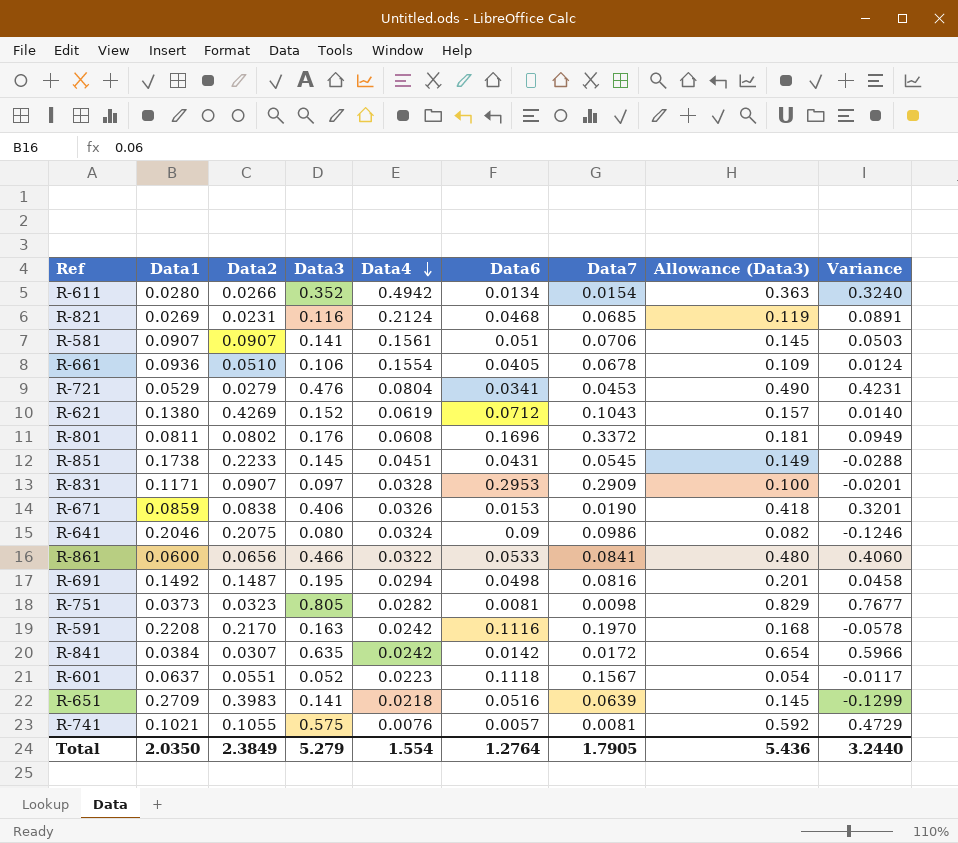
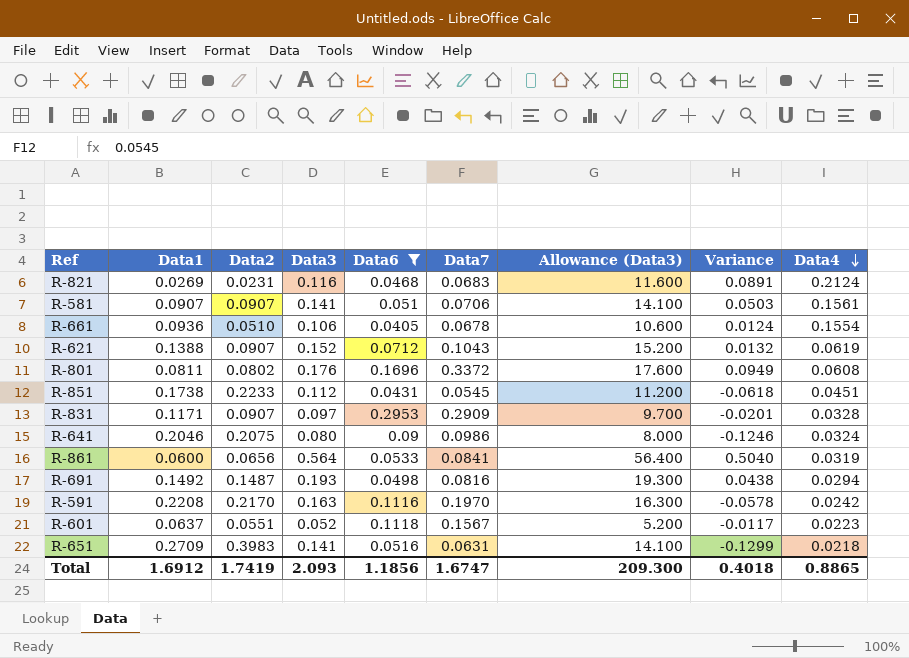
filter: none -> Data6 >= 0.0405
column Allowance (Data3) | formula: [Data3] * 1.03 -> [Data3] * 100
column Data4 | position: 5 -> 9
R-821 | Data7: 0.0685 -> 0.0683
R-621 | Data1: 0.1380 -> 0.1388
R-621 | Data2: 0.4269 -> 0.0907
R-621 | Variance: 0.0140 -> 0.0132
R-851 | Data3: 0.145 -> 0.112
R-851 | Variance: -0.0288 -> -0.0618
R-861 | Data3: 0.466 -> 0.564
R-861 | Variance: 0.4060 -> 0.5040
R-861 | Data4: 0.0322 -> 0.0319
R-691 | Data3: 0.195 -> 0.193
R-691 | Variance: 0.0458 -> 0.0438
R-651 | Data7: 0.0639 -> 0.0631
Total | Data1: 2.0350 -> 1.6912
Total | Data2: 2.3849 -> 1.7419
Total | Data3: 5.279 -> 2.093
Total | Data6: 1.2764 -> 1.1856
Total | Data7: 1.7905 -> 1.6747
Total | Allowance (Data3): 5.436 -> 209.300
Total | Variance: 3.2440 -> 0.4018
Total | Data4: 1.554 -> 0.8865

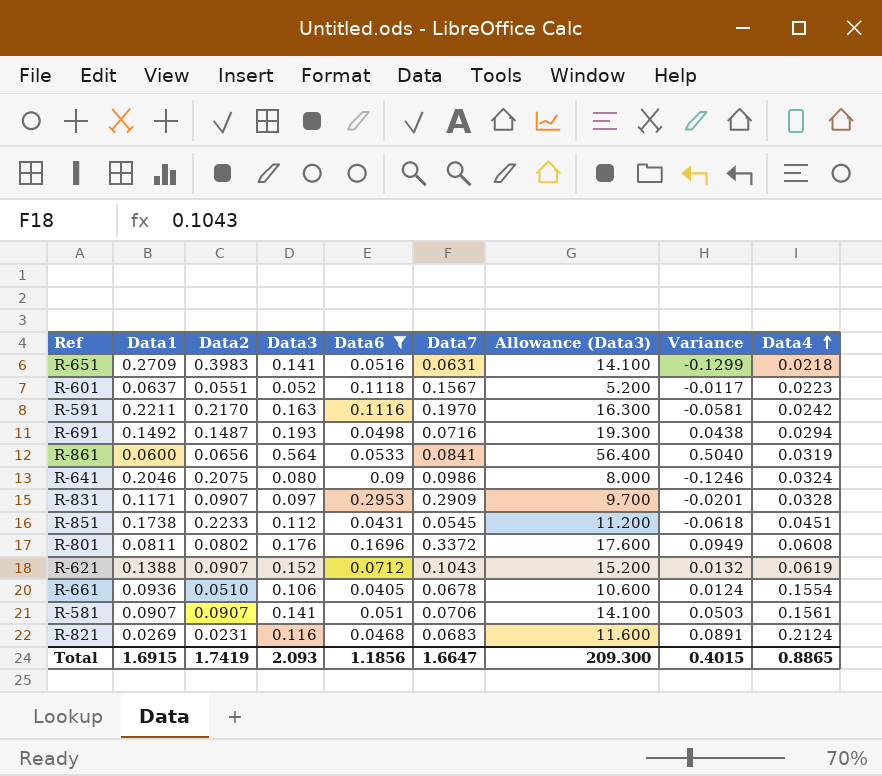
row order: Data4 descending -> Data4 ascending
R-591 | Data1: 0.2208 -> 0.2211
R-591 | Variance: -0.0578 -> -0.0581
R-691 | Data7: 0.0816 -> 0.0716
Total | Data1: 1.6912 -> 1.6915
Total | Data7: 1.6747 -> 1.6647
Total | Variance: 0.4018 -> 0.4015

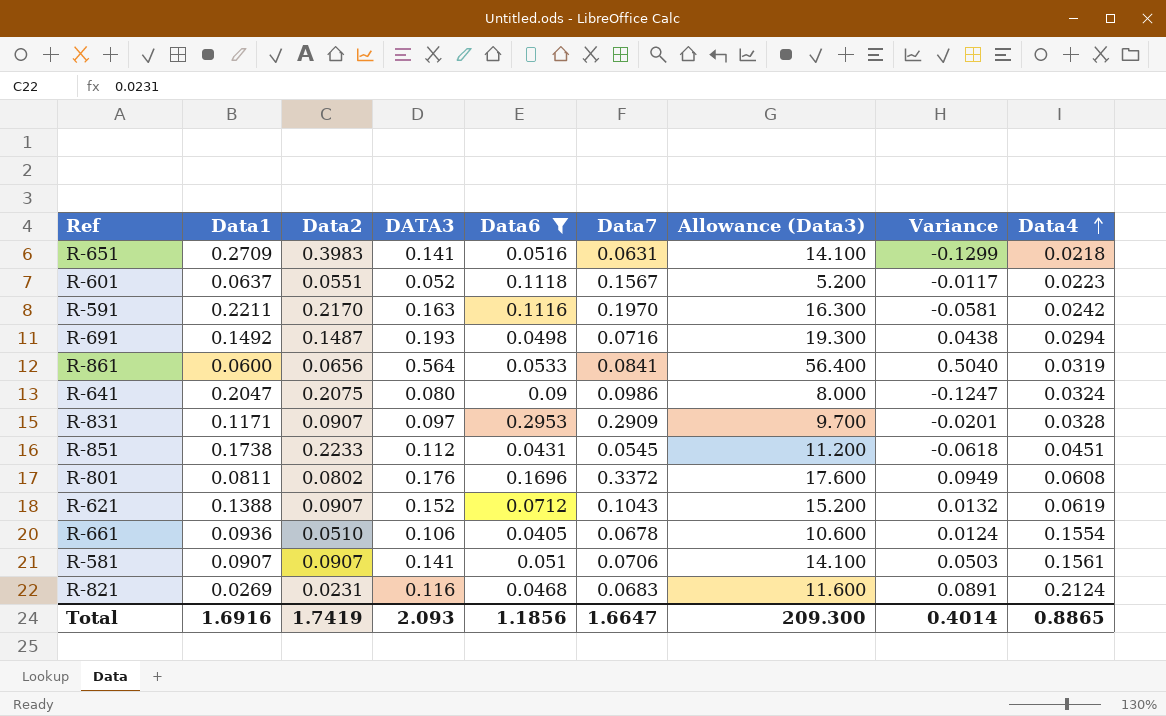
column name: Data3 -> DATA3
R-641 | Data1: 0.2046 -> 0.2047
R-641 | Variance: -0.1246 -> -0.1247
Total | Data1: 1.6915 -> 1.6916
Total | Variance: 0.4015 -> 0.4014

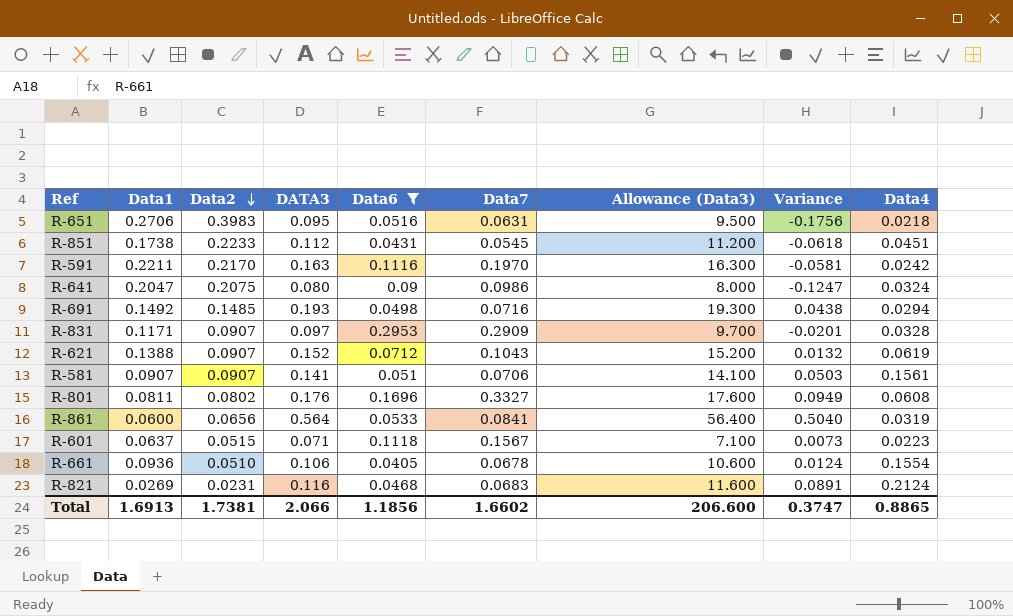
row order: Data4 ascending -> Data2 descending
R-651 | Data1: 0.2709 -> 0.2706
R-651 | DATA3: 0.141 -> 0.095
R-651 | Allowance (Data3): 14.100 -> 9.500
R-651 | Variance: -0.1299 -> -0.1756
R-691 | Data2: 0.1487 -> 0.1485
R-801 | Data7: 0.3372 -> 0.3327
R-601 | Data2: 0.0551 -> 0.0515
R-601 | DATA3: 0.052 -> 0.071
R-601 | Allowance (Data3): 5.200 -> 7.100
R-601 | Variance: -0.0117 -> 0.0073
Total | Data1: 1.6916 -> 1.6913
Total | Data2: 1.7419 -> 1.7381
Total | DATA3: 2.093 -> 2.066
Total | Data7: 1.6647 -> 1.6602
Total | Allowance (Data3): 209.300 -> 206.600
Total | Variance: 0.4014 -> 0.3747

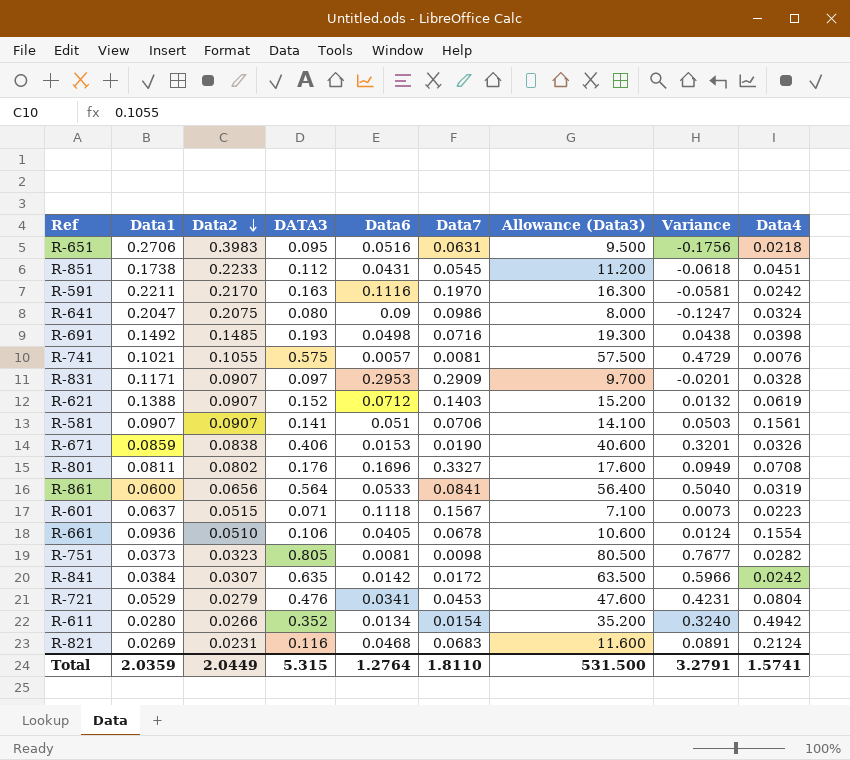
filter: Data6 >= 0.0405 -> none
R-691 | Data4: 0.0294 -> 0.0398
R-621 | Data7: 0.1043 -> 0.1403
R-801 | Data4: 0.0608 -> 0.0708
Total | Data1: 1.6913 -> 2.0359
Total | Data2: 1.7381 -> 2.0449
Total | DATA3: 2.066 -> 5.315
Total | Data6: 1.1856 -> 1.2764
Total | Data7: 1.6602 -> 1.8110
Total | Allowance (Data3): 206.600 -> 531.500
Total | Variance: 0.3747 -> 3.2791
Total | Data4: 0.8865 -> 1.5741

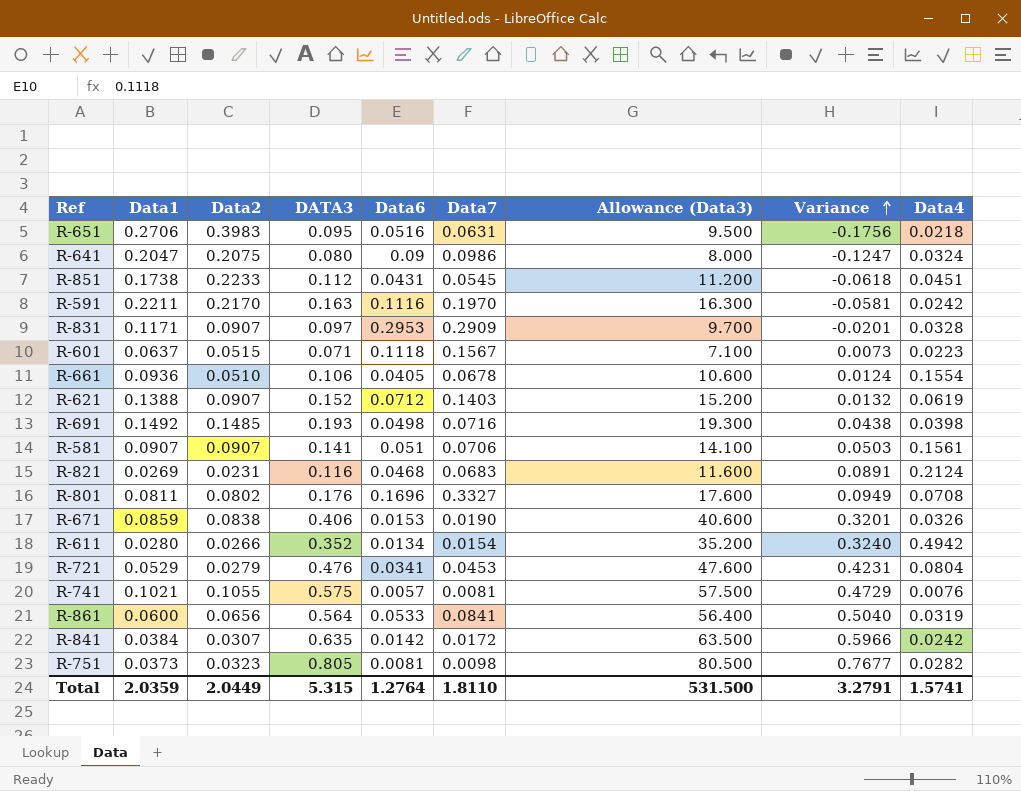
row order: Data2 descending -> Variance ascending

